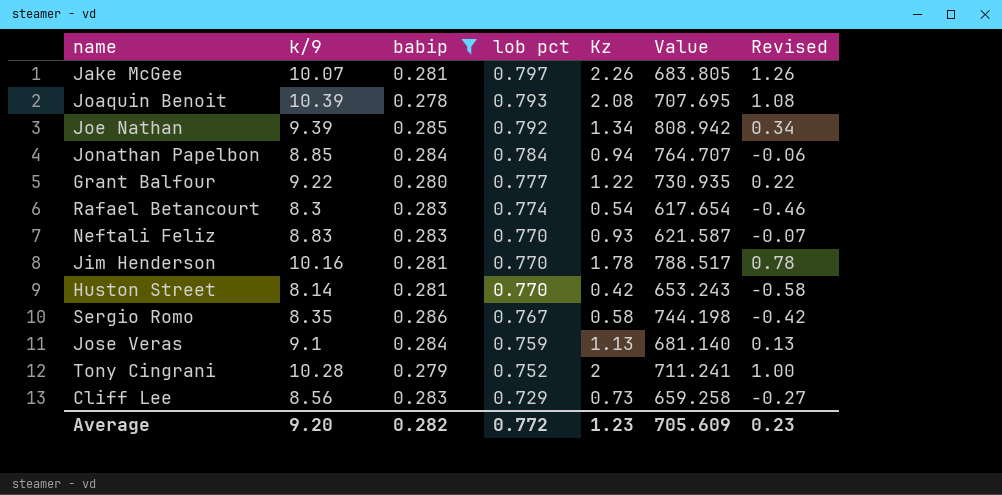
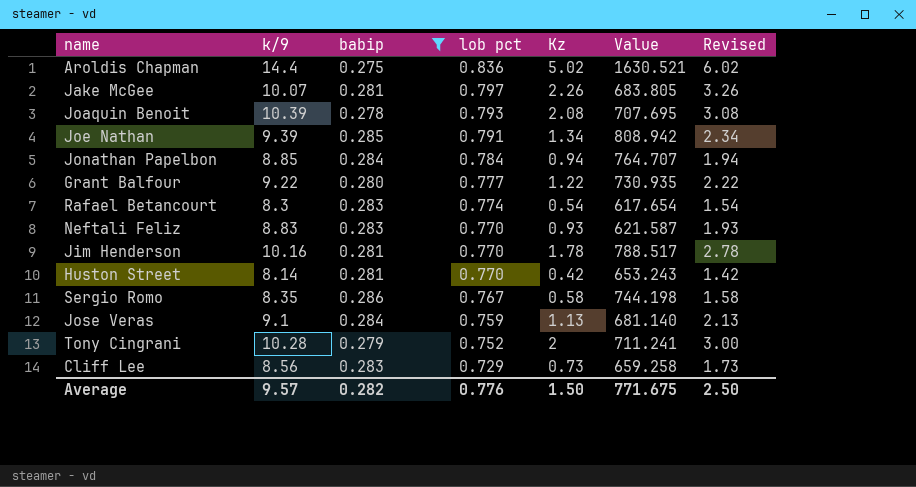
column Revised | formula: [Kz] - 1 -> [Kz] + 1
row Aroldis Chapman: none -> 14.4 | 0.275 | 0.836 | 5.02 | 1630.521 | 6.02
Joe Nathan | lob pct: 0.792 -> 0.791
Average | k/9: 9.20 -> 9.57
Average | lob pct: 0.772 -> 0.776
Average | Kz: 1.23 -> 1.50
Average | Value: 705.609 -> 771.675
Average | Revised: 0.23 -> 2.50

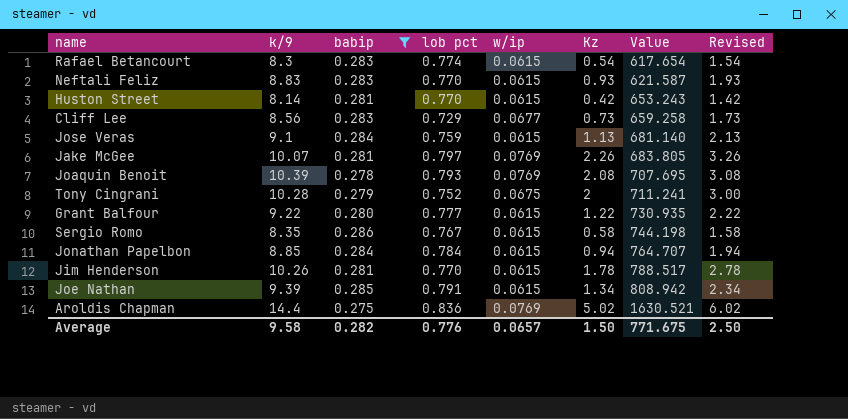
row order: lob pct descending -> Value ascending
column w/ip | position: none -> 5
Jim Henderson | k/9: 10.16 -> 10.26
Average | k/9: 9.57 -> 9.58

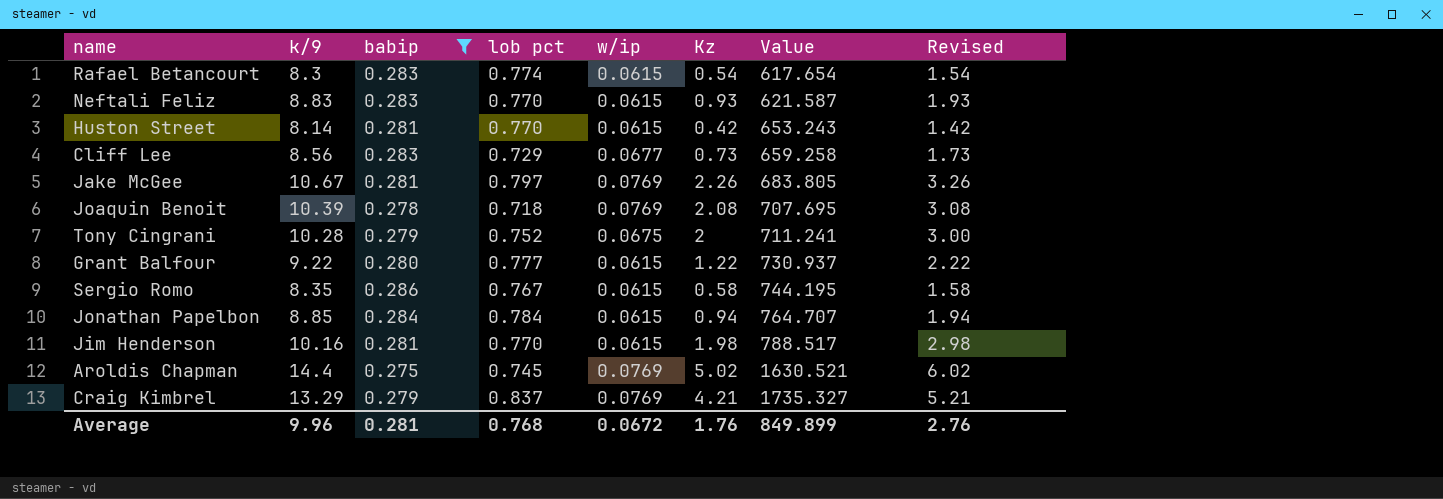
row Jose Veras: 9.1 | 0.284 | 0.759 | 0.0615 | 1.13 | 681.140 | 2.13 -> none
row Joe Nathan: 9.39 | 0.285 | 0.791 | 0.0615 | 1.34 | 808.942 | 2.34 -> none
Jake McGee | k/9: 10.07 -> 10.67
Joaquin Benoit | lob pct: 0.793 -> 0.718
Grant Balfour | Value: 730.935 -> 730.937
Sergio Romo | Value: 744.198 -> 744.195
Jim Henderson | k/9: 10.26 -> 10.16
Jim Henderson | Kz: 1.78 -> 1.98
Jim Henderson | Revised: 2.78 -> 2.98
Aroldis Chapman | lob pct: 0.836 -> 0.745
row Craig Kimbrel: none -> 13.29 | 0.279 | 0.837 | 0.0769 | 4.21 | 1735.327 | 5.21
Average | k/9: 9.58 -> 9.96
Average | babip: 0.282 -> 0.281
Average | lob pct: 0.776 -> 0.768
Average | w/ip: 0.0657 -> 0.0672
Average | Kz: 1.50 -> 1.76
Average | Value: 771.675 -> 849.899
Average | Revised: 2.50 -> 2.76

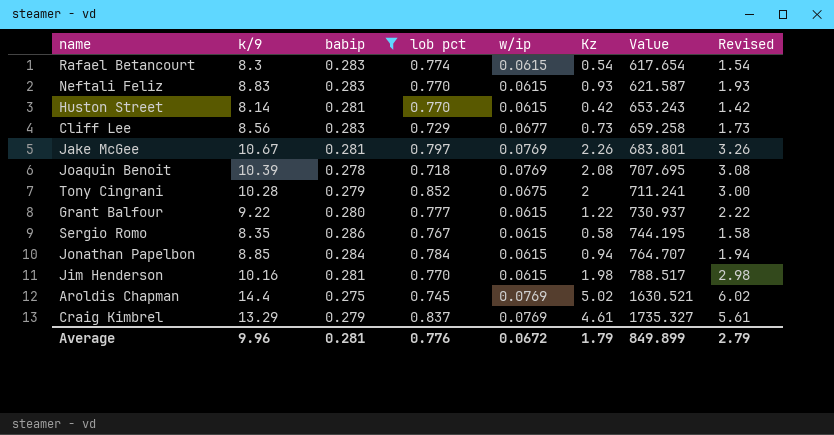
Jake McGee | Value: 683.805 -> 683.801
Tony Cingrani | lob pct: 0.752 -> 0.852
Craig Kimbrel | Kz: 4.21 -> 4.61
Craig Kimbrel | Revised: 5.21 -> 5.61
Average | lob pct: 0.768 -> 0.776
Average | Kz: 1.76 -> 1.79
Average | Revised: 2.76 -> 2.79

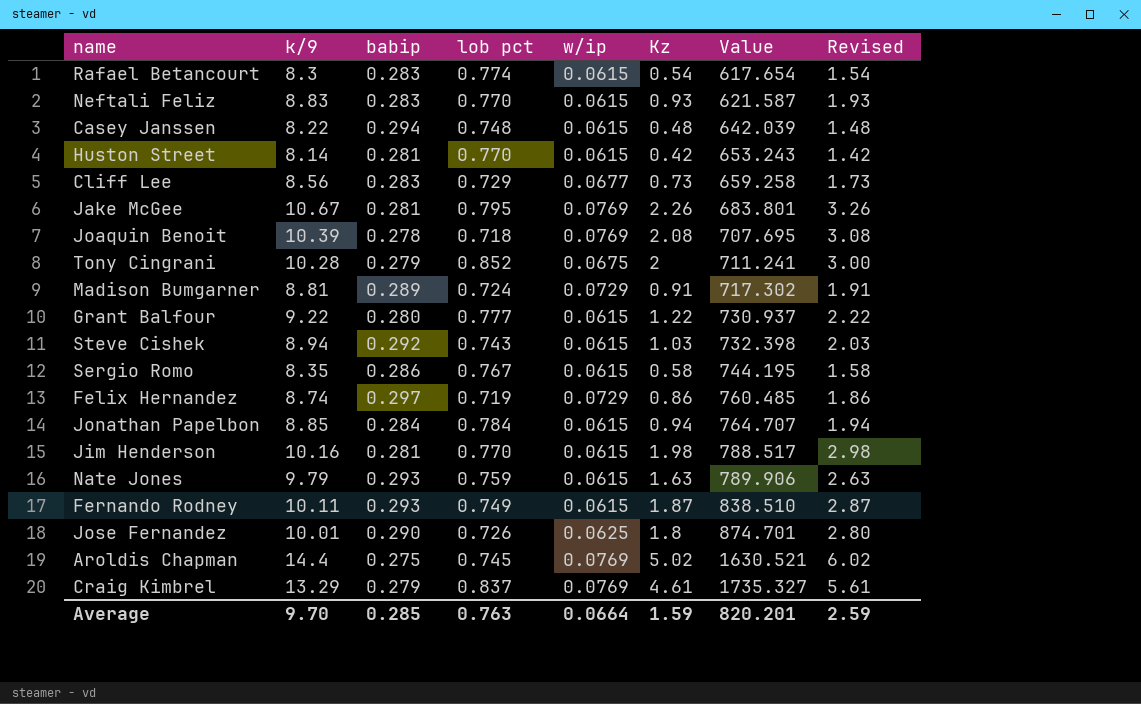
filter: babip <= 0.286 -> none
Jake McGee | lob pct: 0.797 -> 0.795
Average | k/9: 9.96 -> 9.70
Average | babip: 0.281 -> 0.285
Average | lob pct: 0.776 -> 0.763
Average | w/ip: 0.0672 -> 0.0664
Average | Kz: 1.79 -> 1.59
Average | Value: 849.899 -> 820.201
Average | Revised: 2.79 -> 2.59

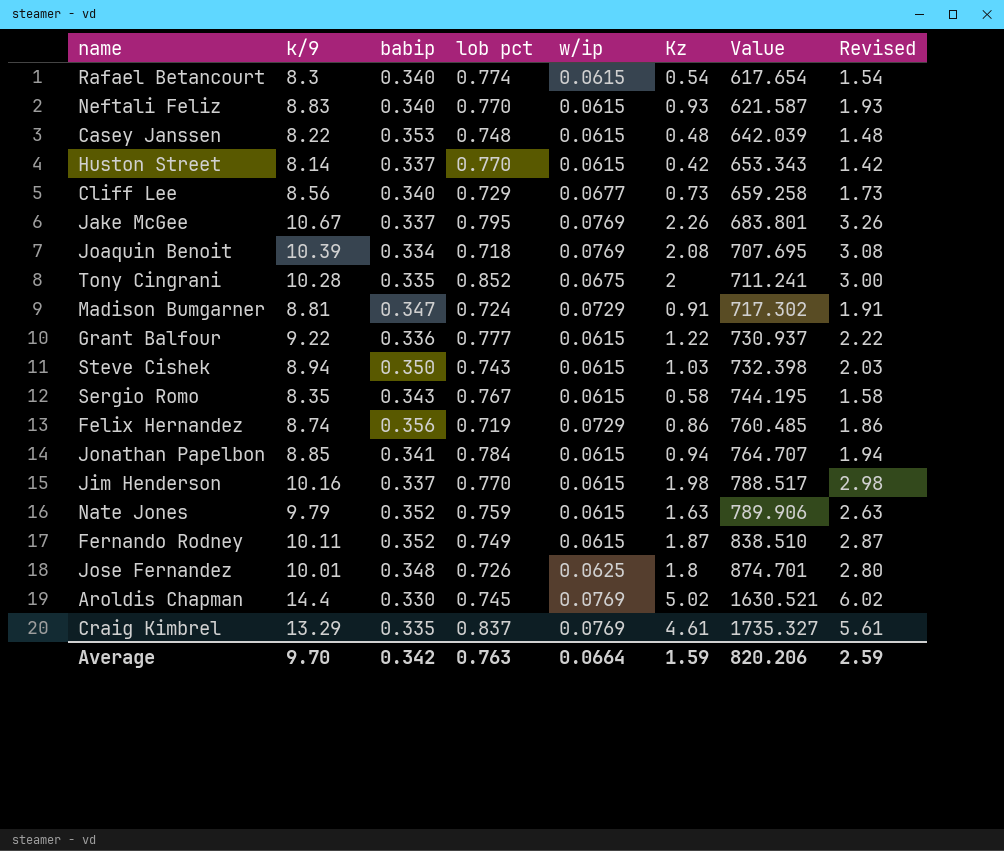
Rafael Betancourt | babip: 0.283 -> 0.340
Neftali Feliz | babip: 0.283 -> 0.340
Casey Janssen | babip: 0.294 -> 0.353
Huston Street | babip: 0.281 -> 0.337
Huston Street | Value: 653.243 -> 653.343
Cliff Lee | babip: 0.283 -> 0.340
Jake McGee | babip: 0.281 -> 0.337
Joaquin Benoit | babip: 0.278 -> 0.334
Tony Cingrani | babip: 0.279 -> 0.335
Madison Bumgarner | babip: 0.289 -> 0.347
Grant Balfour | babip: 0.280 -> 0.336
Steve Cishek | babip: 0.292 -> 0.350
Sergio Romo | babip: 0.286 -> 0.343
Felix Hernandez | babip: 0.297 -> 0.356
Jonathan Papelbon | babip: 0.284 -> 0.341
Jim Henderson | babip: 0.281 -> 0.337
Nate Jones | babip: 0.293 -> 0.352
Fernando Rodney | babip: 0.293 -> 0.352
Jose Fernandez | babip: 0.290 -> 0.348
Aroldis Chapman | babip: 0.275 -> 0.330
Craig Kimbrel | babip: 0.279 -> 0.335
Average | babip: 0.285 -> 0.342
Average | Value: 820.201 -> 820.206

